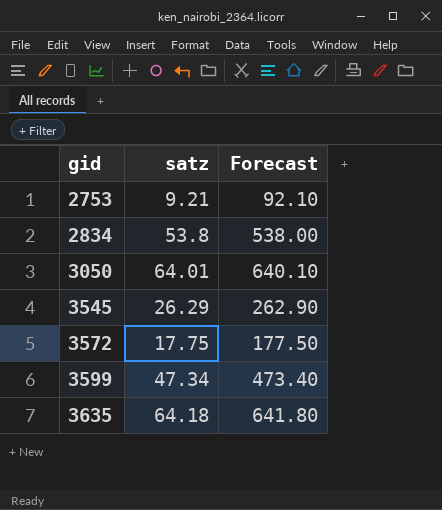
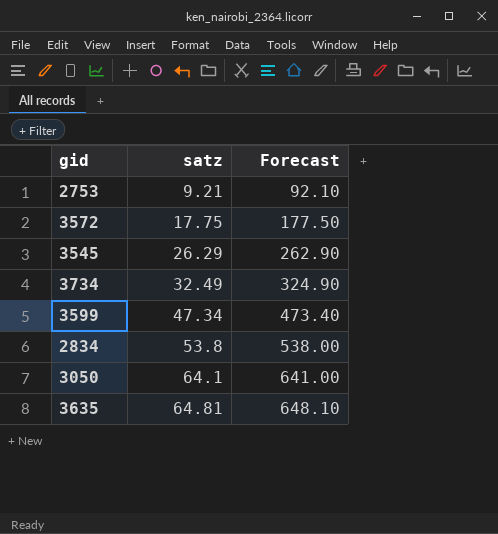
row order: gid ascending -> satz ascending
row 3734: none -> 32.49 | 324.90
3050 | satz: 64.01 -> 64.1
3050 | Forecast: 640.10 -> 641.00
3635 | satz: 64.18 -> 64.81
3635 | Forecast: 641.80 -> 648.10

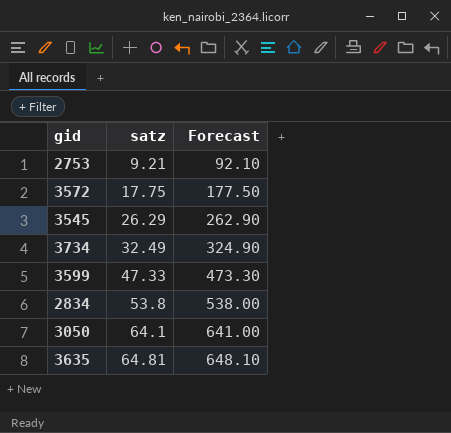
3599 | satz: 47.34 -> 47.33
3599 | Forecast: 473.40 -> 473.30

